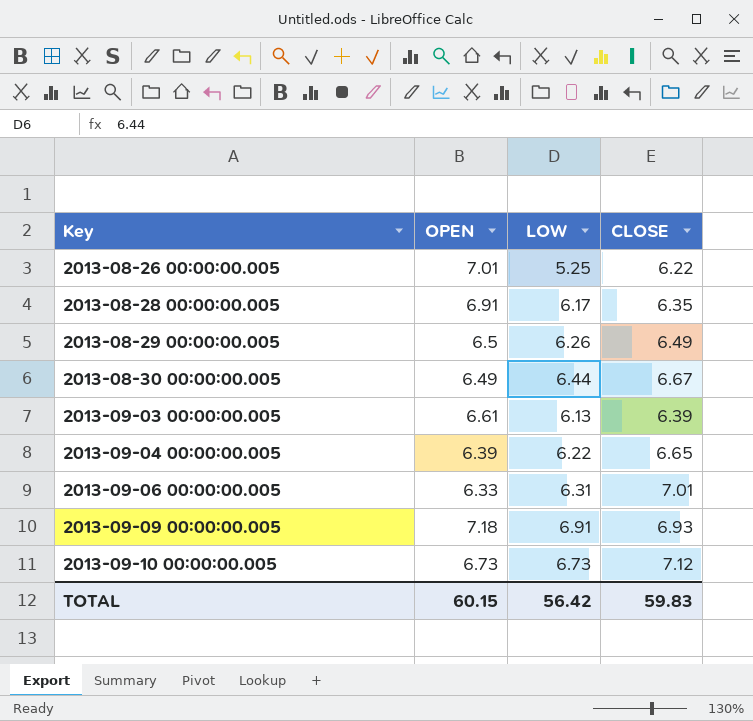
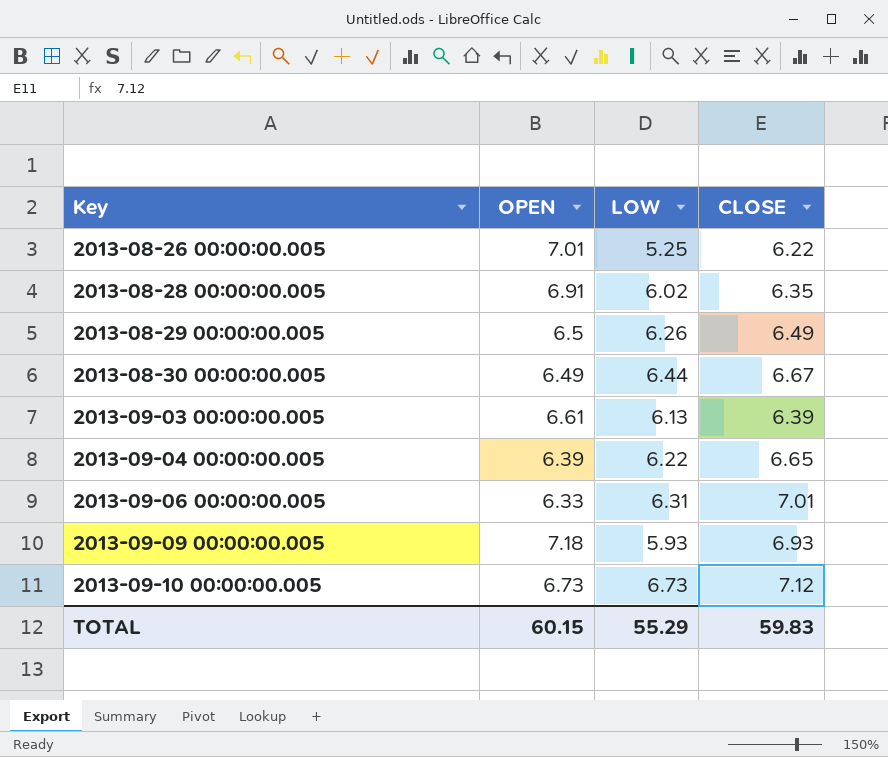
2013-08-28 00:00:00.005 | LOW: 6.17 -> 6.02
2013-09-09 00:00:00.005 | LOW: 6.91 -> 5.93
TOTAL | LOW: 56.42 -> 55.29

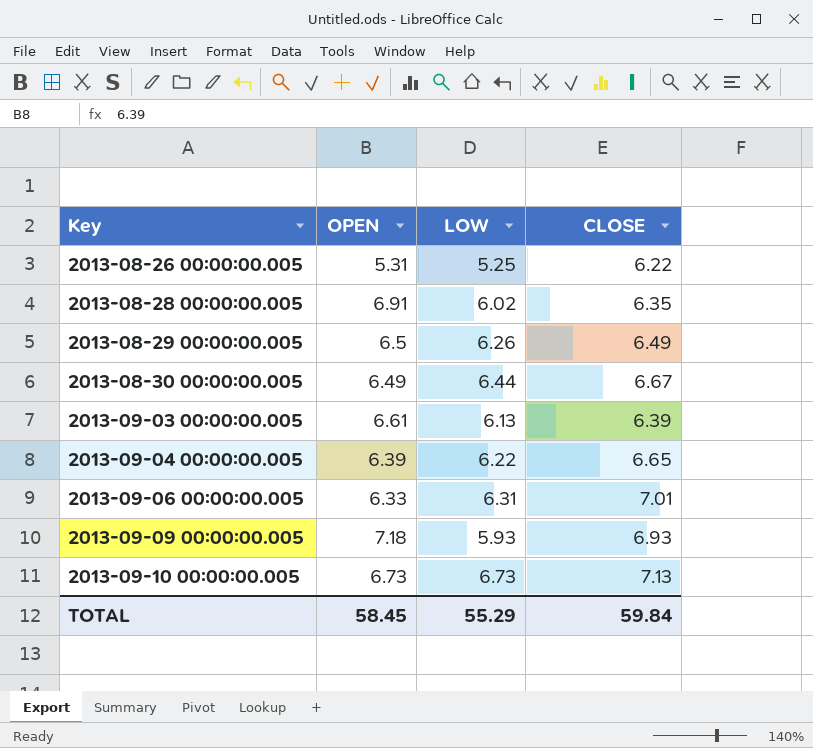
2013-08-26 00:00:00.005 | OPEN: 7.01 -> 5.31
2013-09-10 00:00:00.005 | CLOSE: 7.12 -> 7.13
TOTAL | OPEN: 60.15 -> 58.45
TOTAL | CLOSE: 59.83 -> 59.84

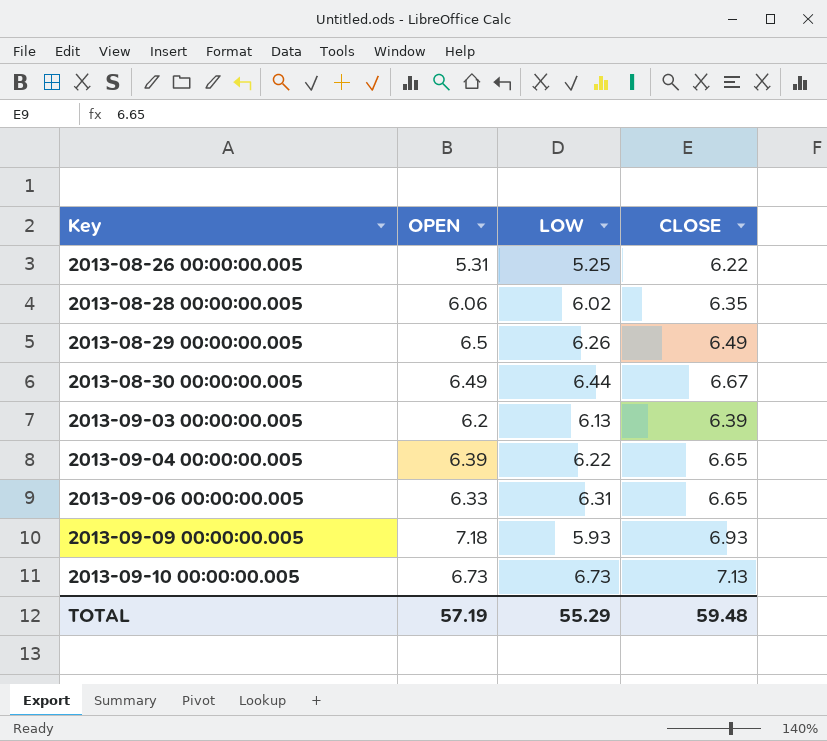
2013-08-28 00:00:00.005 | OPEN: 6.91 -> 6.06
2013-09-03 00:00:00.005 | OPEN: 6.61 -> 6.2
2013-09-06 00:00:00.005 | CLOSE: 7.01 -> 6.65
TOTAL | OPEN: 58.45 -> 57.19
TOTAL | CLOSE: 59.84 -> 59.48

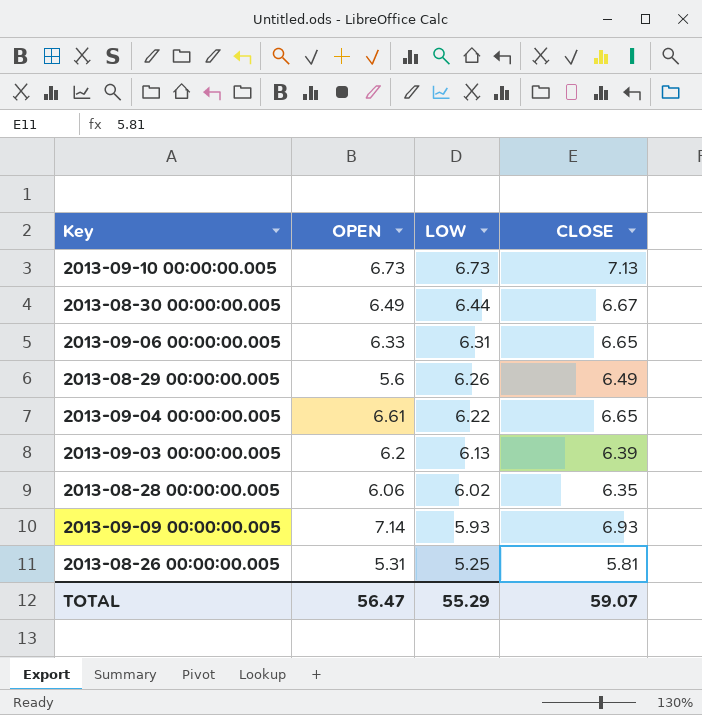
row order: Key ascending -> LOW descending
2013-08-29 00:00:00.005 | OPEN: 6.5 -> 5.6
2013-09-04 00:00:00.005 | OPEN: 6.39 -> 6.61
2013-09-09 00:00:00.005 | OPEN: 7.18 -> 7.14
2013-08-26 00:00:00.005 | CLOSE: 6.22 -> 5.81
TOTAL | OPEN: 57.19 -> 56.47
TOTAL | CLOSE: 59.48 -> 59.07

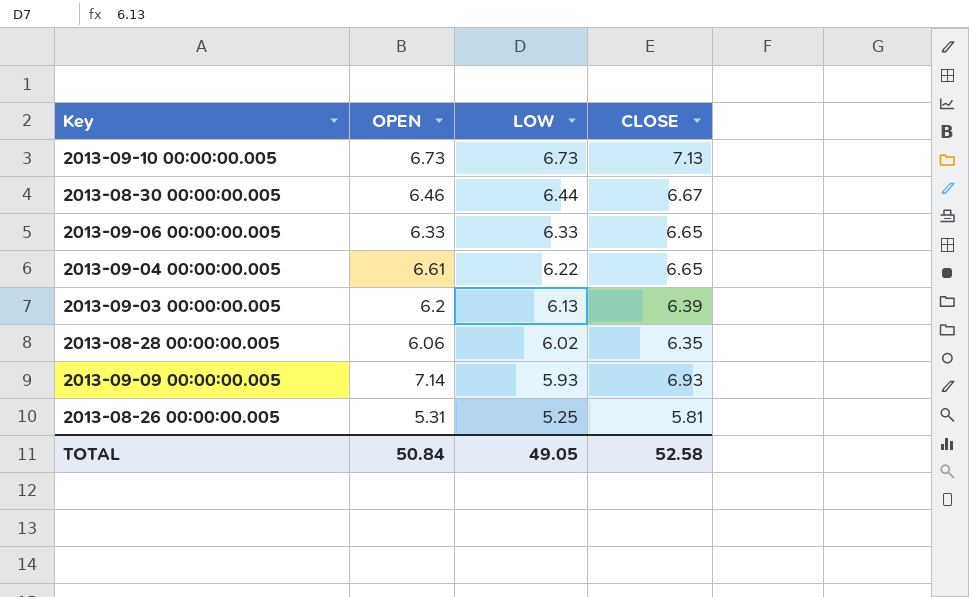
row 2013-08-29 00:00:00.005: 5.6 | 6.26 | 6.49 -> none
2013-08-30 00:00:00.005 | OPEN: 6.49 -> 6.46
2013-09-06 00:00:00.005 | LOW: 6.31 -> 6.33
TOTAL | OPEN: 56.47 -> 50.84
TOTAL | LOW: 55.29 -> 49.05
TOTAL | CLOSE: 59.07 -> 52.58

